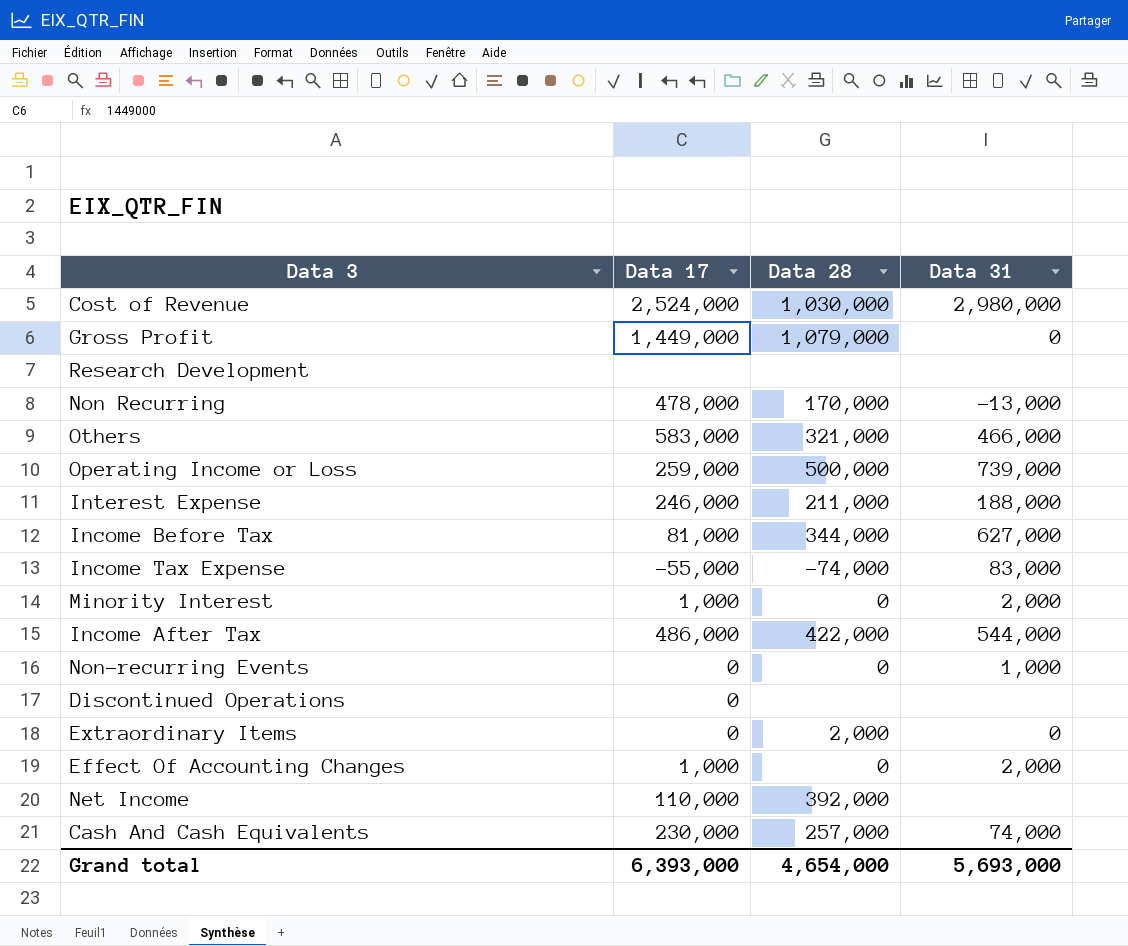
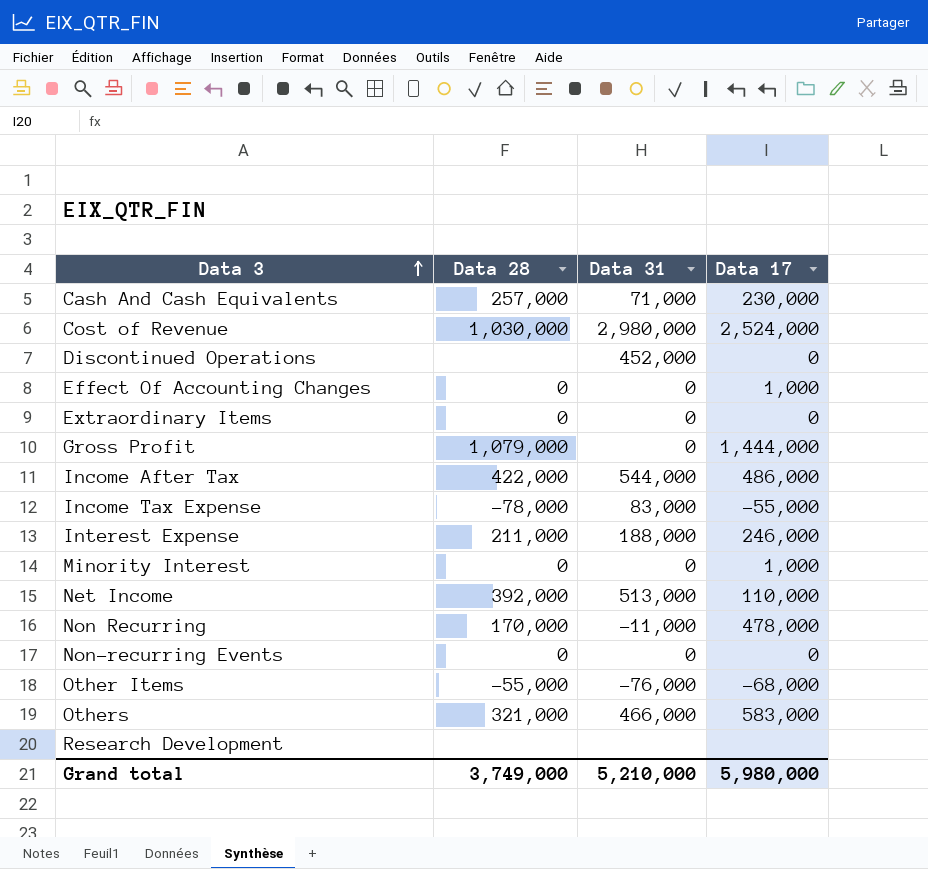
row order: none -> Data 3 ascending
column Data 17 | position: 2 -> 4
row Operating Income or Loss: 259,000 | 500,000 | 739,000 -> none
row Income Before Tax: 81,000 | 344,000 | 627,000 -> none
Cash And Cash Equivalents | Data 31: 74,000 -> 71,000
Discontinued Operations | Data 31: none -> 452,000
Effect Of Accounting Changes | Data 31: 2,000 -> 0
Extraordinary Items | Data 28: 2,000 -> 0
Gross Profit | Data 17: 1,449,000 -> 1,444,000
Income Tax Expense | Data 28: -74,000 -> -78,000
Minority Interest | Data 31: 2,000 -> 0
Net Income | Data 31: none -> 513,000
Non Recurring | Data 31: -13,000 -> -11,000
Non-recurring Events | Data 31: 1,000 -> 0
row Other Items: none -> -55,000 | -76,000 | -68,000
Grand total | Data 28: 4,654,000 -> 3,749,000
Grand total | Data 31: 5,693,000 -> 5,210,000
Grand total | Data 17: 6,393,000 -> 5,980,000

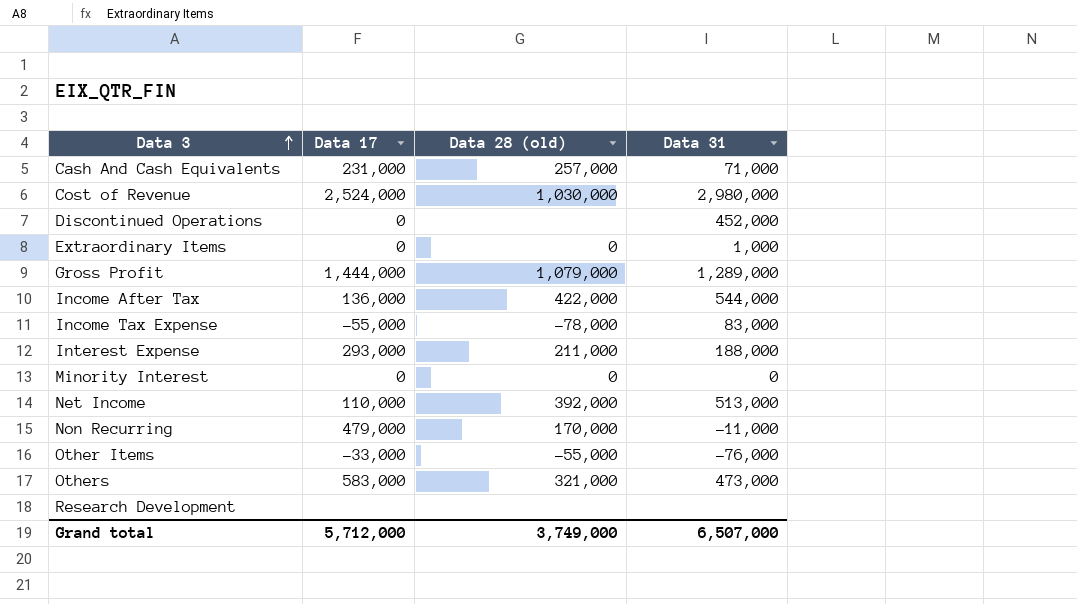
column Data 17 | position: 4 -> 2
column name: Data 28 -> Data 28 (old)
row Effect Of Accounting Changes: 0 | 0 | 1,000 -> none
row Non-recurring Events: 0 | 0 | 0 -> none
Cash And Cash Equivalents | Data 17: 230,000 -> 231,000
Extraordinary Items | Data 31: 0 -> 1,000
Gross Profit | Data 31: 0 -> 1,289,000
Income After Tax | Data 17: 486,000 -> 136,000
Interest Expense | Data 17: 246,000 -> 293,000
Minority Interest | Data 17: 1,000 -> 0
Non Recurring | Data 17: 478,000 -> 479,000
Other Items | Data 17: -68,000 -> -33,000
Others | Data 31: 466,000 -> 473,000
Grand total | Data 17: 5,980,000 -> 5,712,000
Grand total | Data 31: 5,210,000 -> 6,507,000

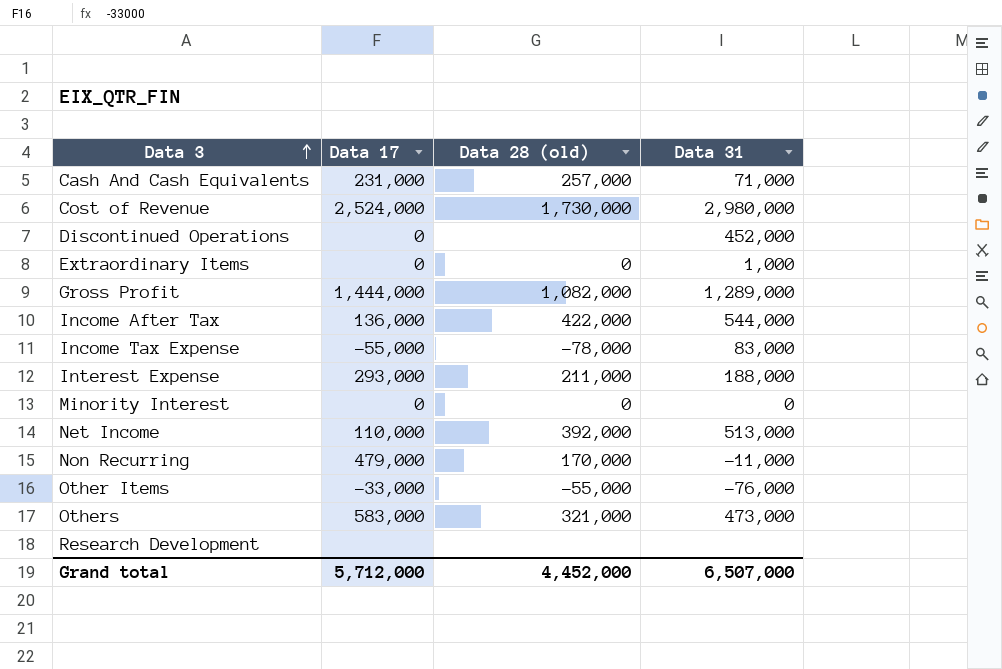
Cost of Revenue | Data 28 (old): 1,030,000 -> 1,730,000
Gross Profit | Data 28 (old): 1,079,000 -> 1,082,000
Grand total | Data 28 (old): 3,749,000 -> 4,452,000

